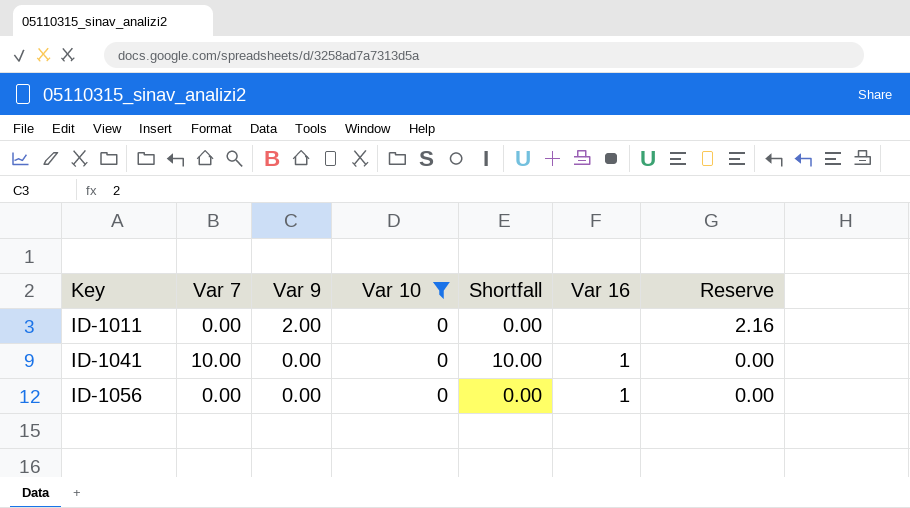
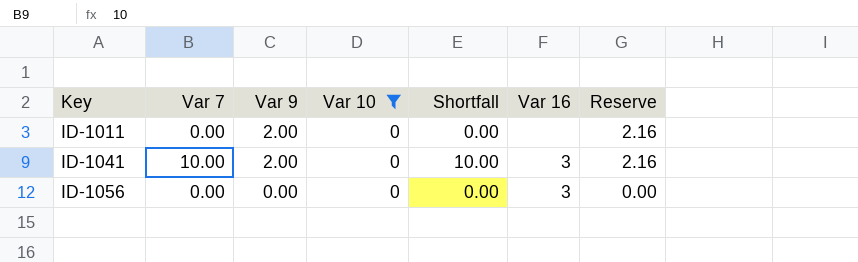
ID-1041 | Var 9: 0.00 -> 2.00
ID-1041 | Var 16: 1 -> 3
ID-1041 | Reserve: 0.00 -> 2.16
ID-1056 | Var 16: 1 -> 3

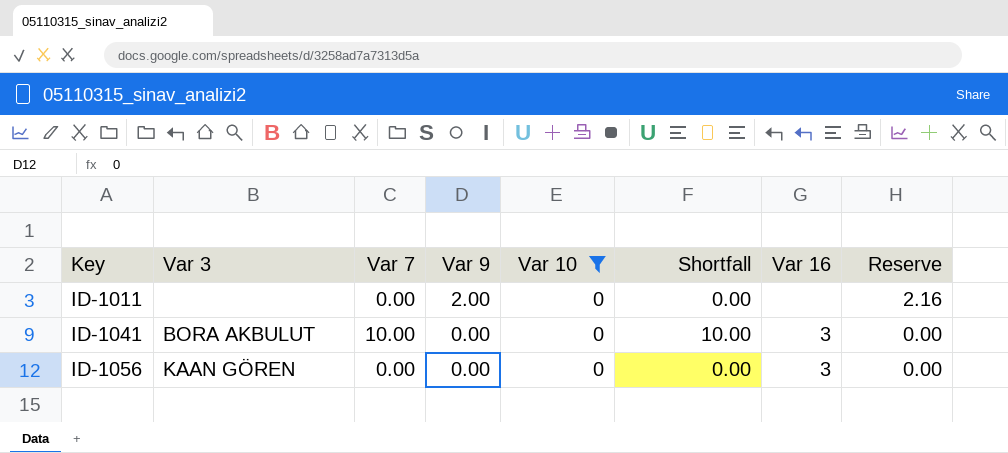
column Var 3 | position: none -> 2
ID-1041 | Var 9: 2.00 -> 0.00
ID-1041 | Reserve: 2.16 -> 0.00

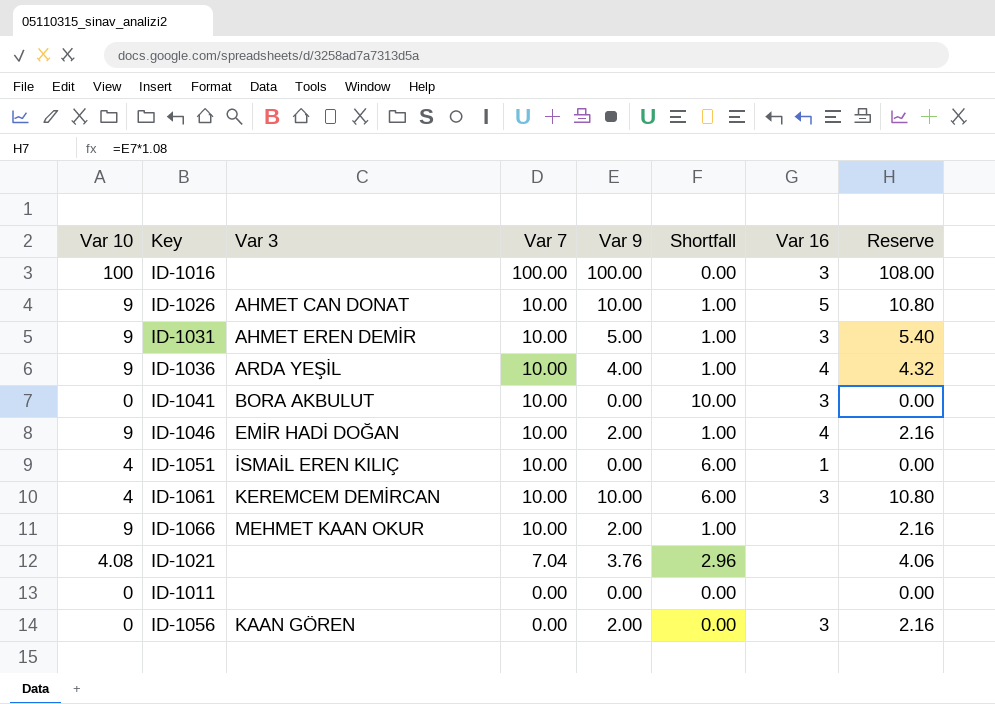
filter: Var 10 = 0 -> none
row order: Key ascending -> Var 7 descending
column Var 10 | position: 5 -> 1
ID-1011 | Var 9: 2.00 -> 0.00
ID-1011 | Reserve: 2.16 -> 0.00
ID-1056 | Var 9: 0.00 -> 2.00
ID-1056 | Reserve: 0.00 -> 2.16

